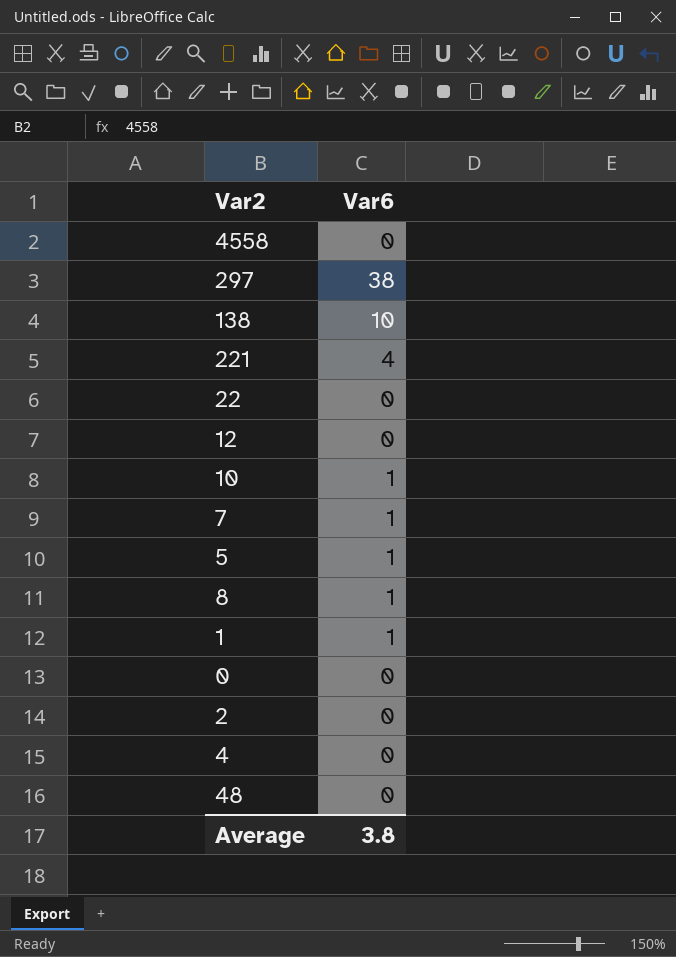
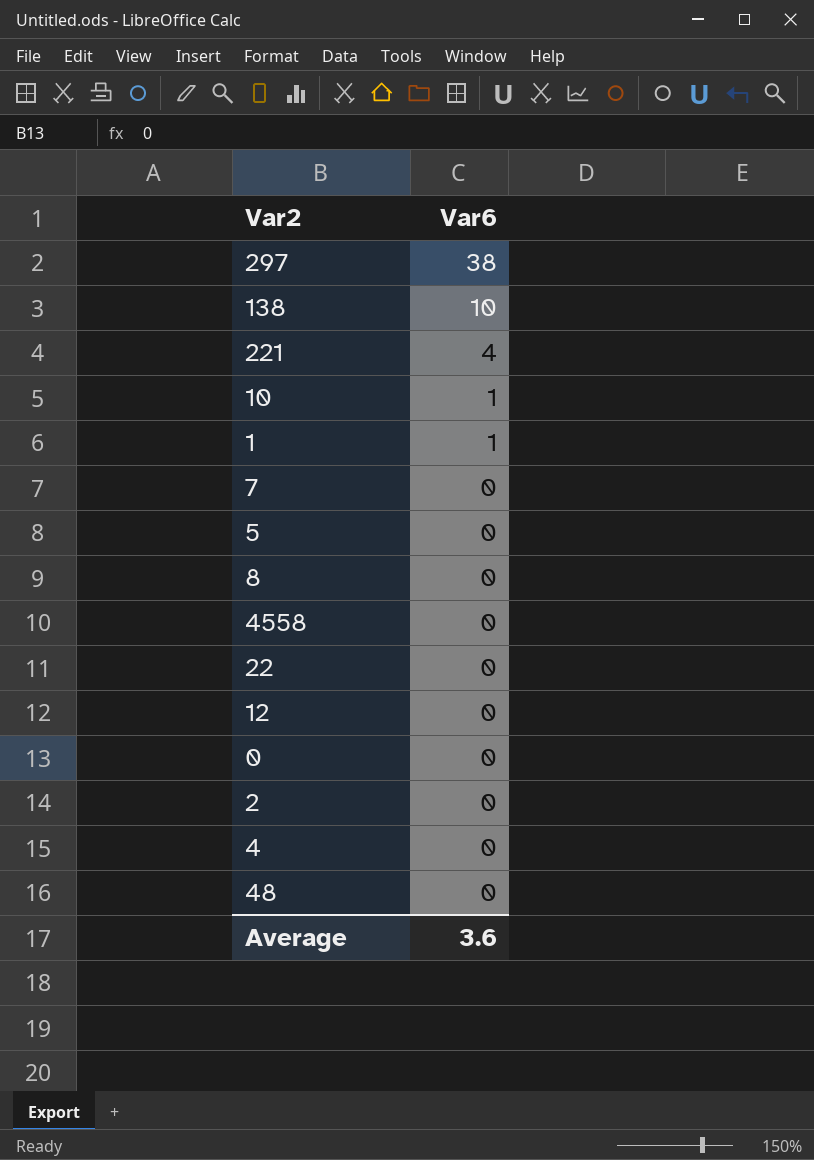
row order: none -> Var6 descending
7 | Var6: 1 -> 0
5 | Var6: 1 -> 0
8 | Var6: 1 -> 0
Average | Var6: 3.8 -> 3.6

